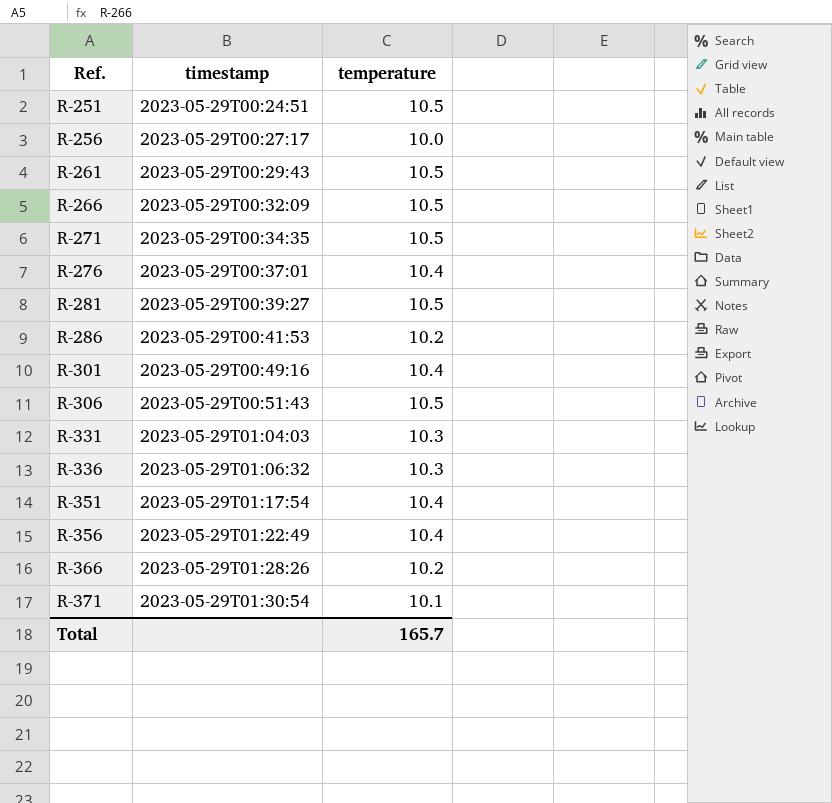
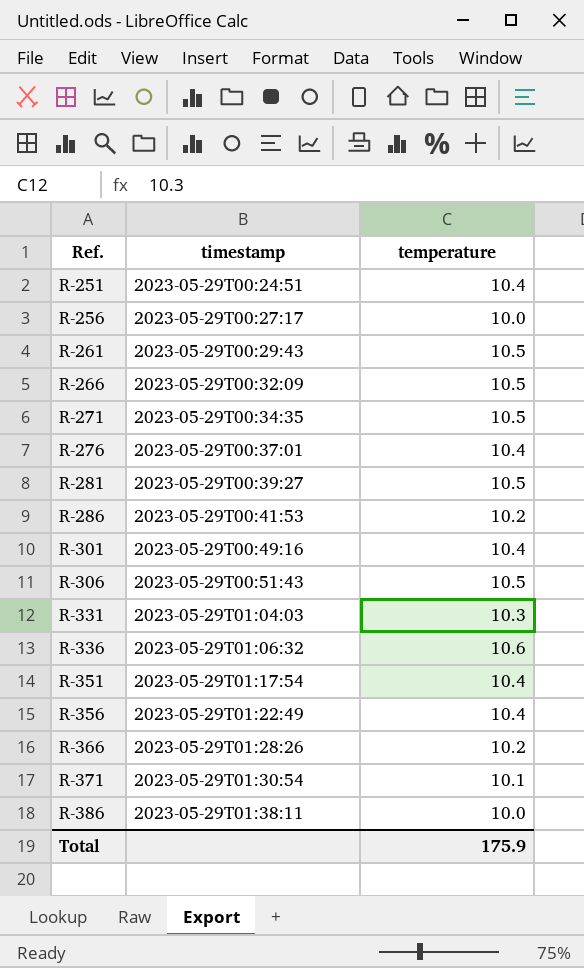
R-251 | temperature: 10.5 -> 10.4
R-336 | temperature: 10.3 -> 10.6
row R-386: none -> 2023-05-29T01:38:11 | 10.0
Total | temperature: 165.7 -> 175.9

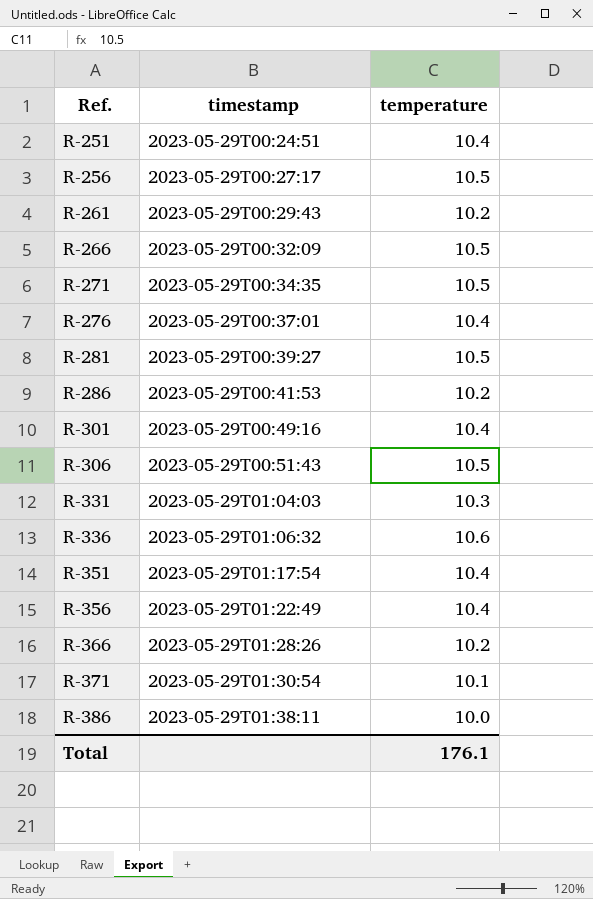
R-256 | temperature: 10.0 -> 10.5
R-261 | temperature: 10.5 -> 10.2
Total | temperature: 175.9 -> 176.1

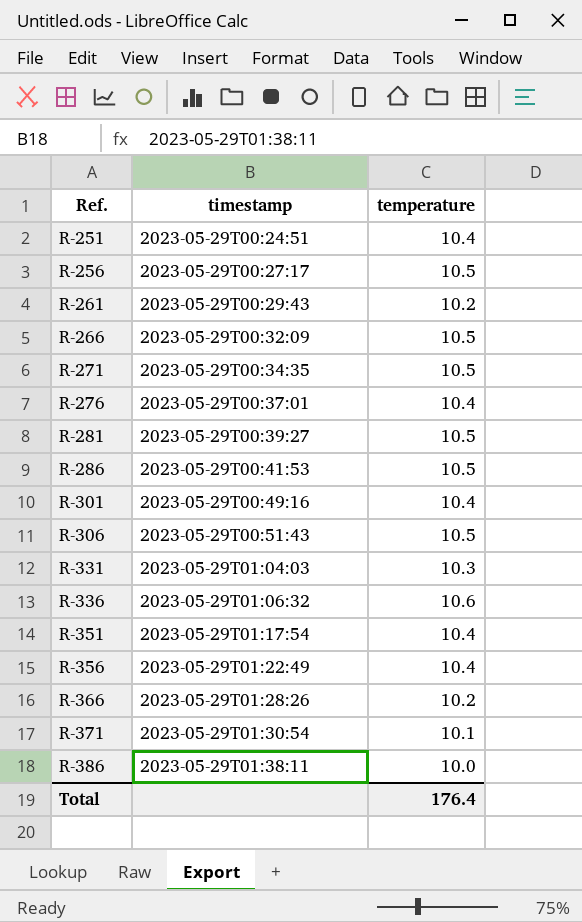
R-286 | temperature: 10.2 -> 10.5
Total | temperature: 176.1 -> 176.4

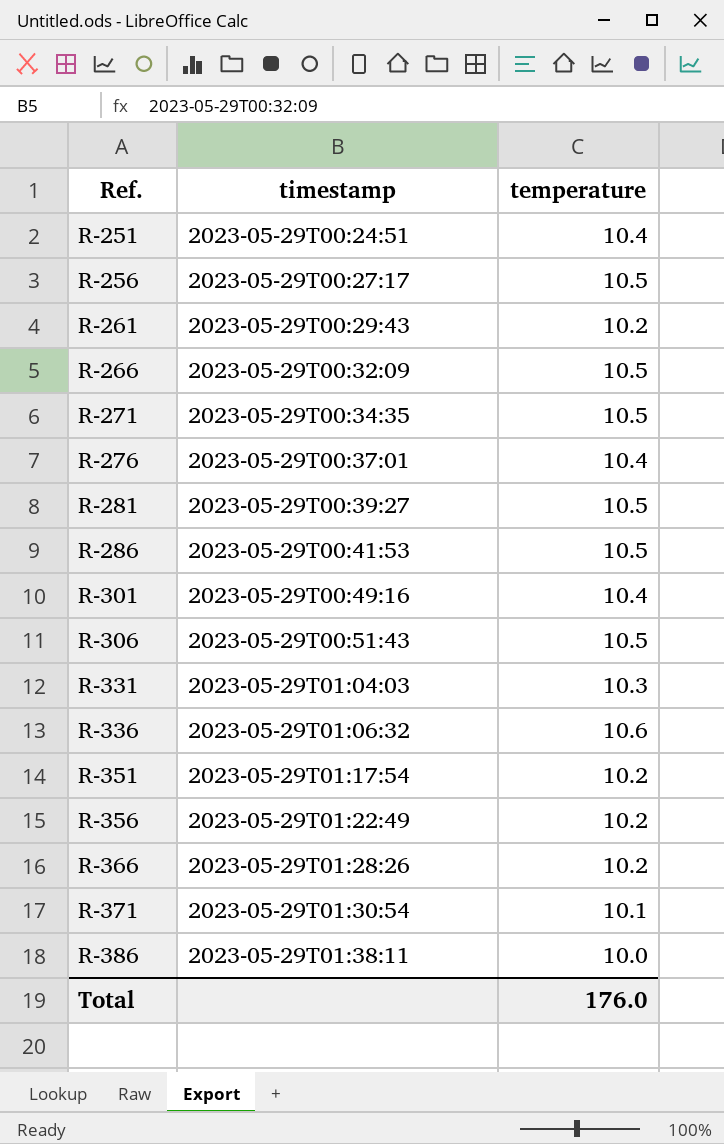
R-351 | temperature: 10.4 -> 10.2
R-356 | temperature: 10.4 -> 10.2
Total | temperature: 176.4 -> 176.0

